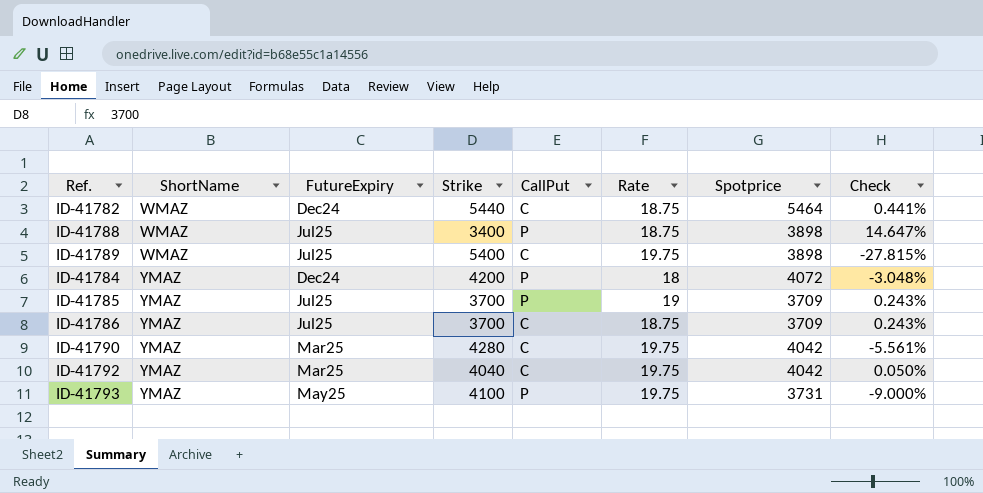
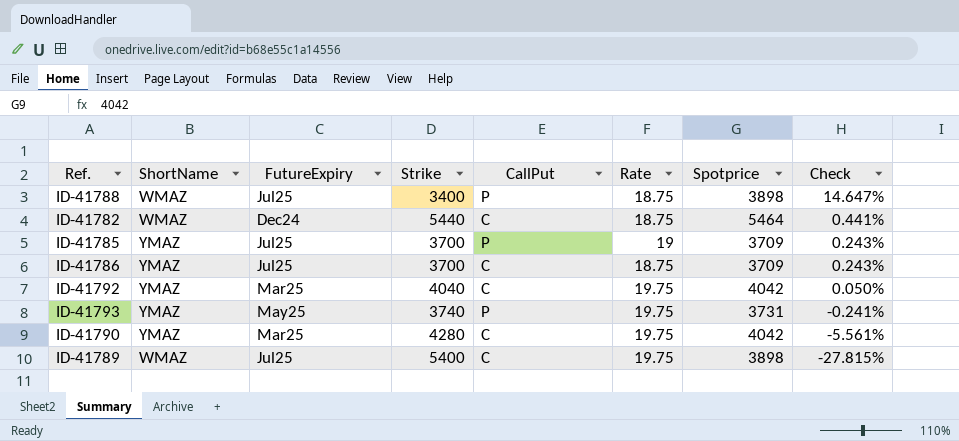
row order: ShortName ascending -> Check descending
row ID-41784: YMAZ | Dec24 | 4200 | P | 18 | 4072 | -3.048% -> none
ID-41793 | Strike: 4100 -> 3740
ID-41793 | Check: -9.000% -> -0.241%

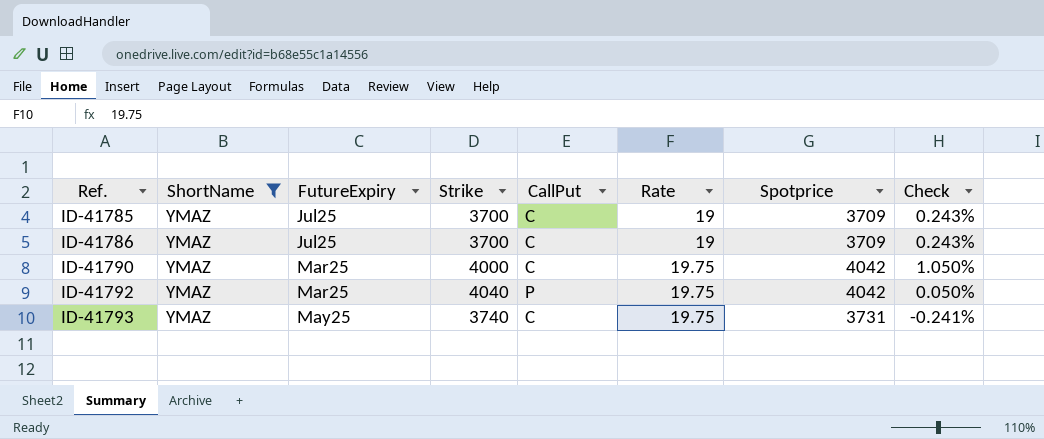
filter: none -> ShortName = YMAZ
row order: Check descending -> Ref. ascending
ID-41785 | CallPut: P -> C
ID-41786 | Rate: 18.75 -> 19
ID-41790 | Strike: 4280 -> 4000
ID-41790 | Check: -5.561% -> 1.050%
ID-41792 | CallPut: C -> P
ID-41793 | CallPut: P -> C

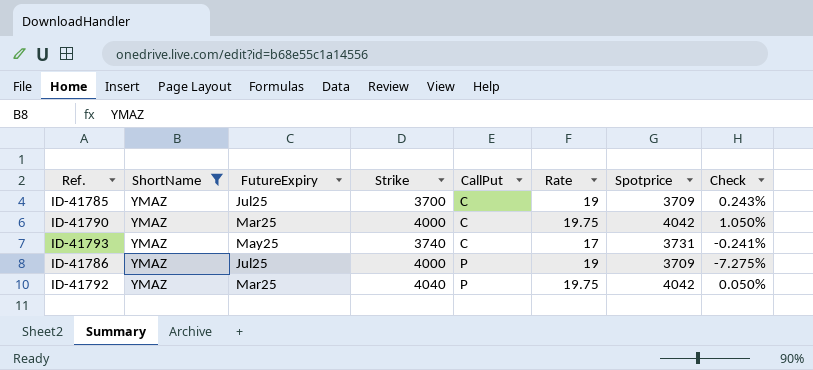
row order: Ref. ascending -> CallPut ascending
ID-41793 | Rate: 19.75 -> 17
ID-41786 | Strike: 3700 -> 4000
ID-41786 | CallPut: C -> P
ID-41786 | Check: 0.243% -> -7.275%

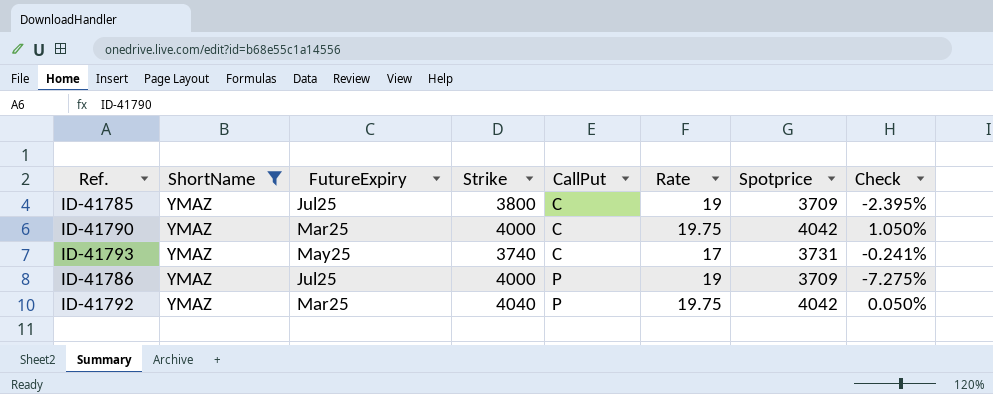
ID-41785 | Strike: 3700 -> 3800
ID-41785 | Check: 0.243% -> -2.395%

